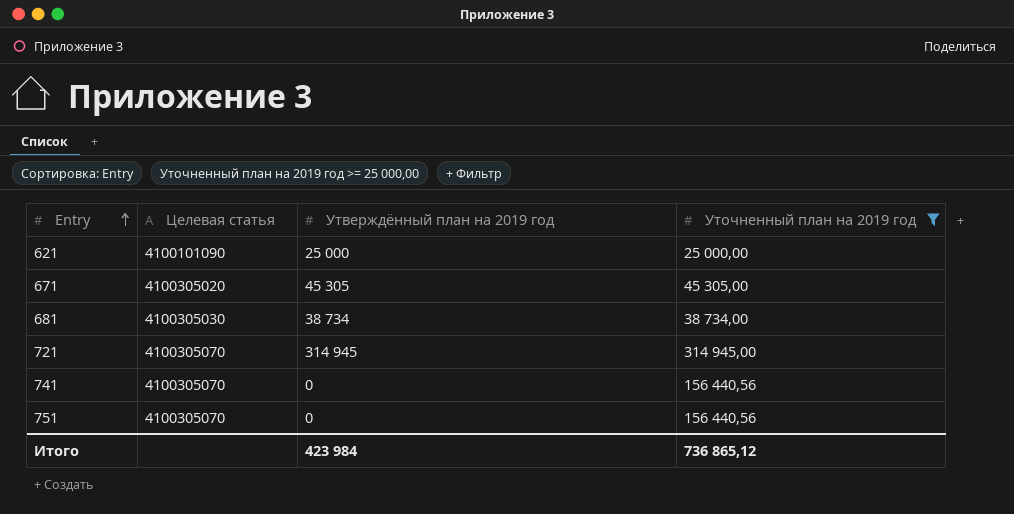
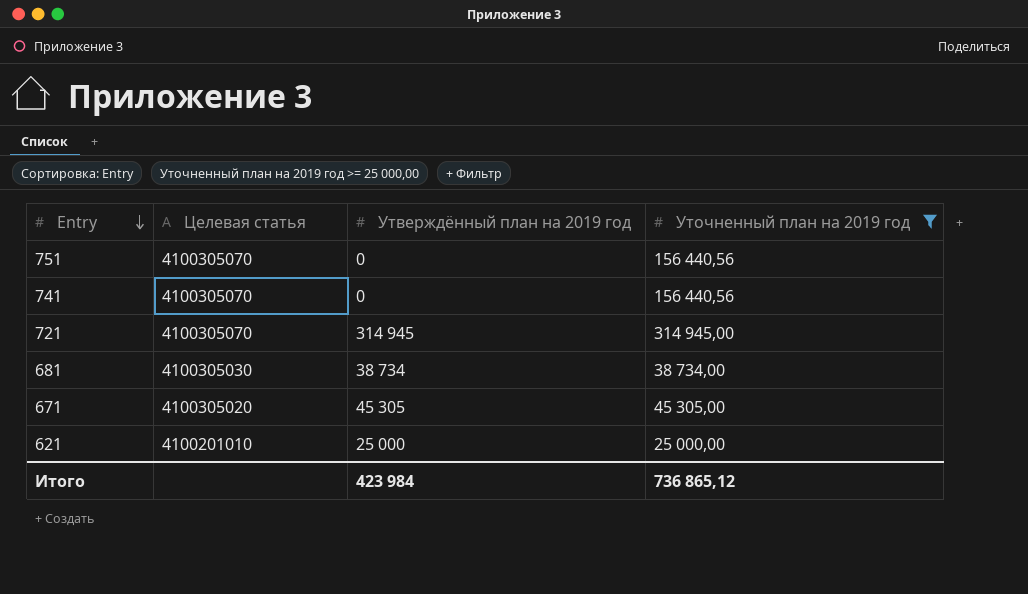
row order: Entry ascending -> Entry descending
621 | Целевая статья: 4100101090 -> 4100201010

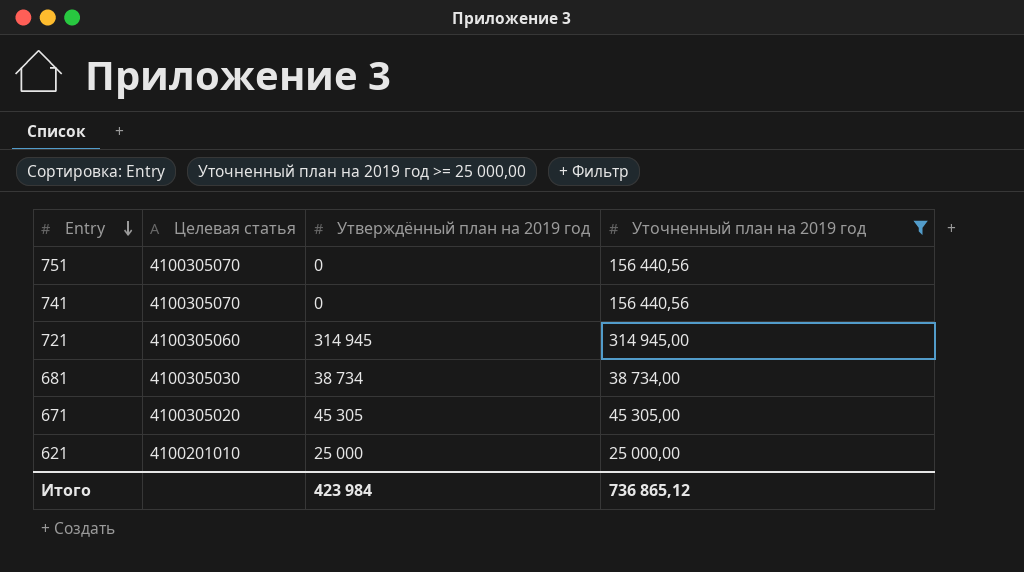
721 | Целевая статья: 4100305070 -> 4100305060

